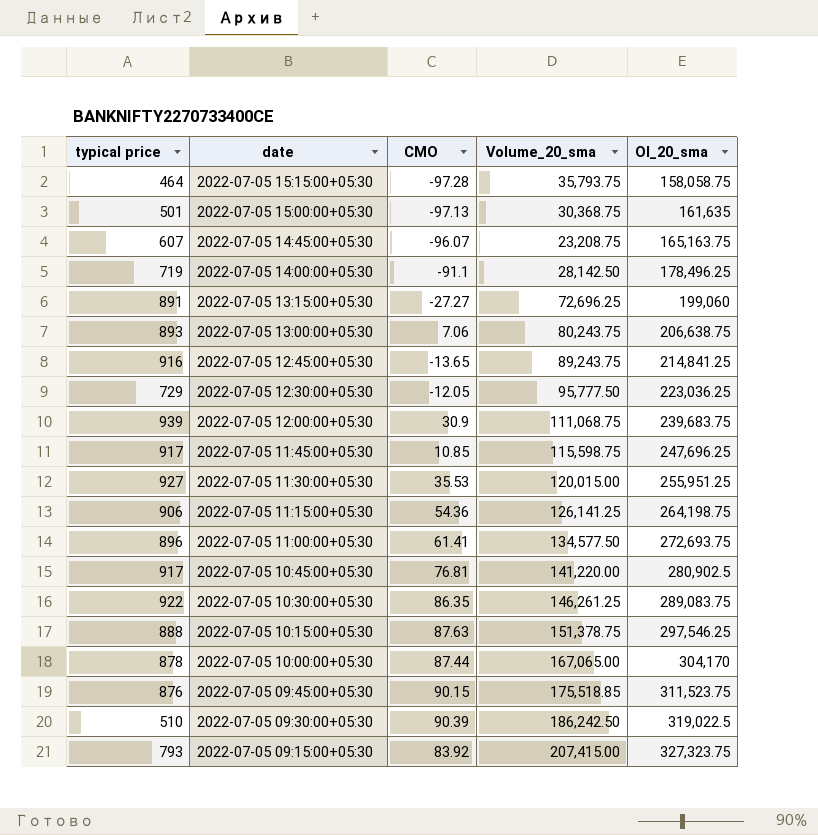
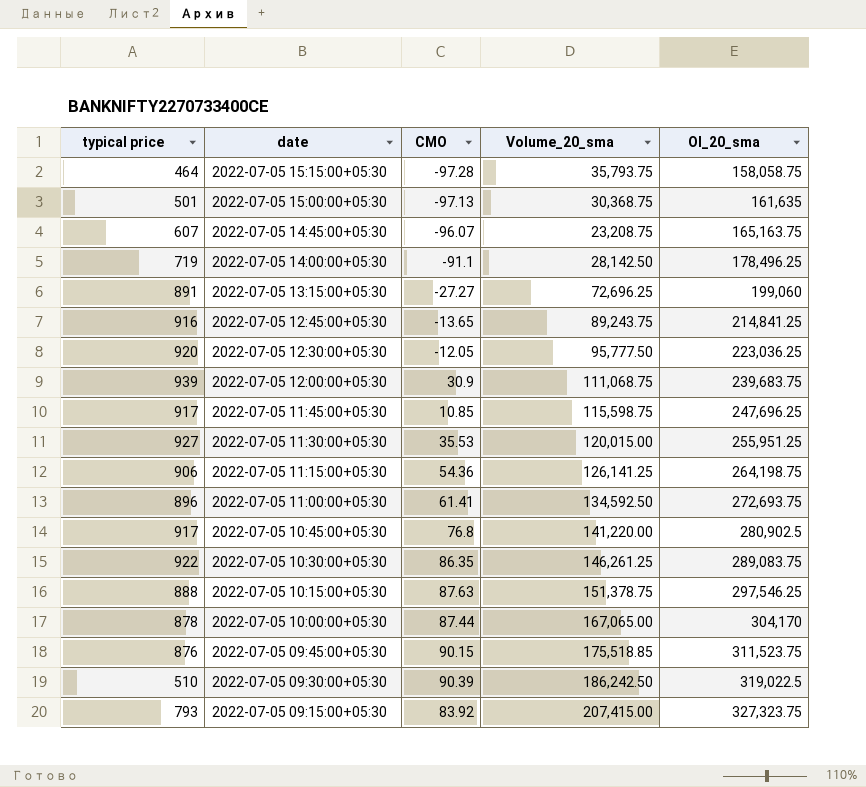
row 2022-07-05 13:00:00+05:30: 893 | 7.06 | 80,243.75 | 206,638.75 -> none
2022-07-05 12:30:00+05:30 | typical price: 729 -> 920
2022-07-05 11:00:00+05:30 | Volume_20_sma: 134,577.50 -> 134,592.50
2022-07-05 10:45:00+05:30 | CMO: 76.81 -> 76.8

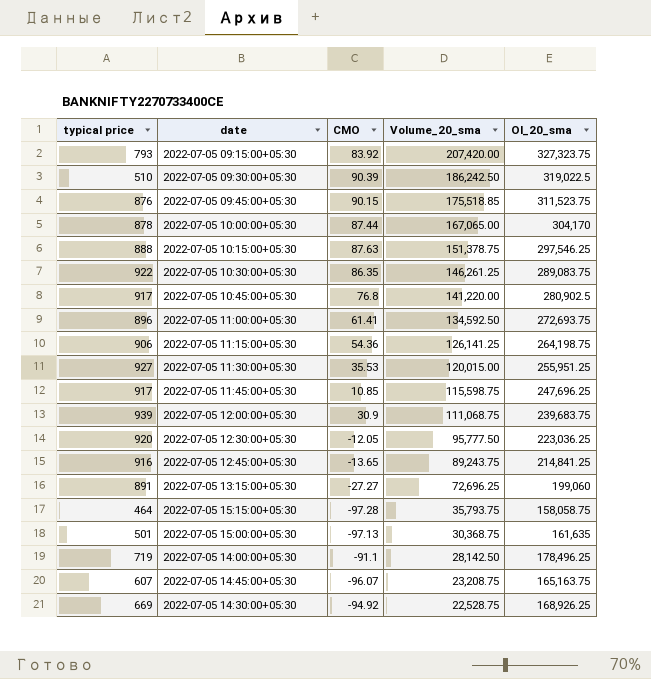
row order: date descending -> Volume_20_sma descending
2022-07-05 09:15:00+05:30 | Volume_20_sma: 207,415.00 -> 207,420.00
row 2022-07-05 14:30:00+05:30: none -> 669 | -94.92 | 22,528.75 | 168,926.25

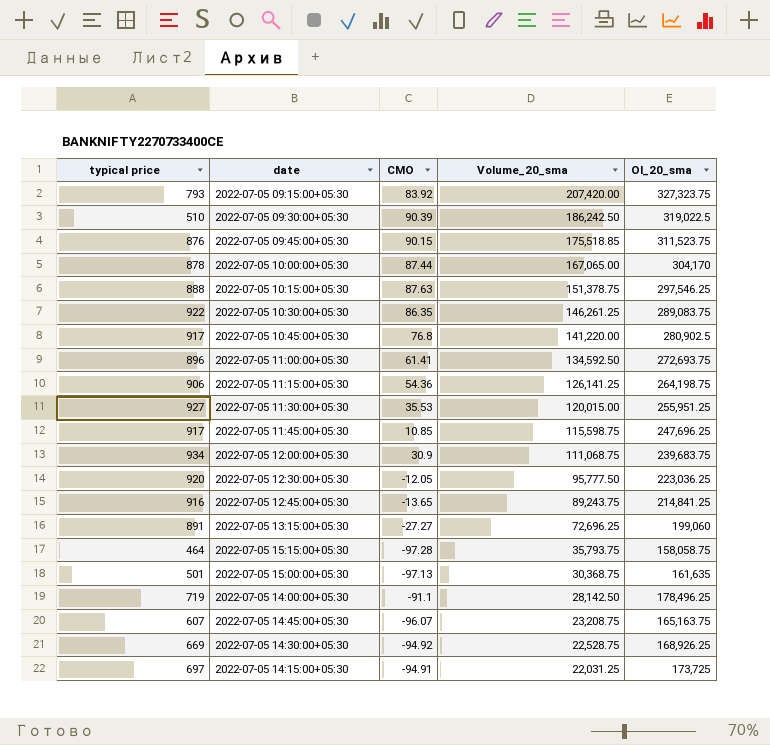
2022-07-05 12:00:00+05:30 | typical price: 939 -> 934
row 2022-07-05 14:15:00+05:30: none -> 697 | -94.91 | 22,031.25 | 173,725

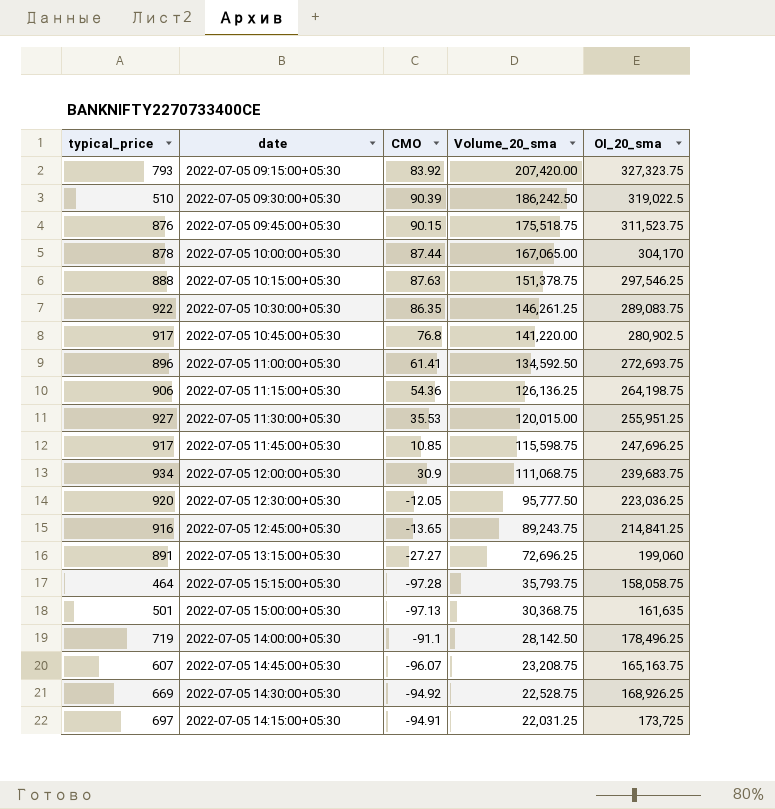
column name: typical price -> typical_price
2022-07-05 09:45:00+05:30 | Volume_20_sma: 175,518.85 -> 175,518.75
2022-07-05 11:15:00+05:30 | Volume_20_sma: 126,141.25 -> 126,136.25

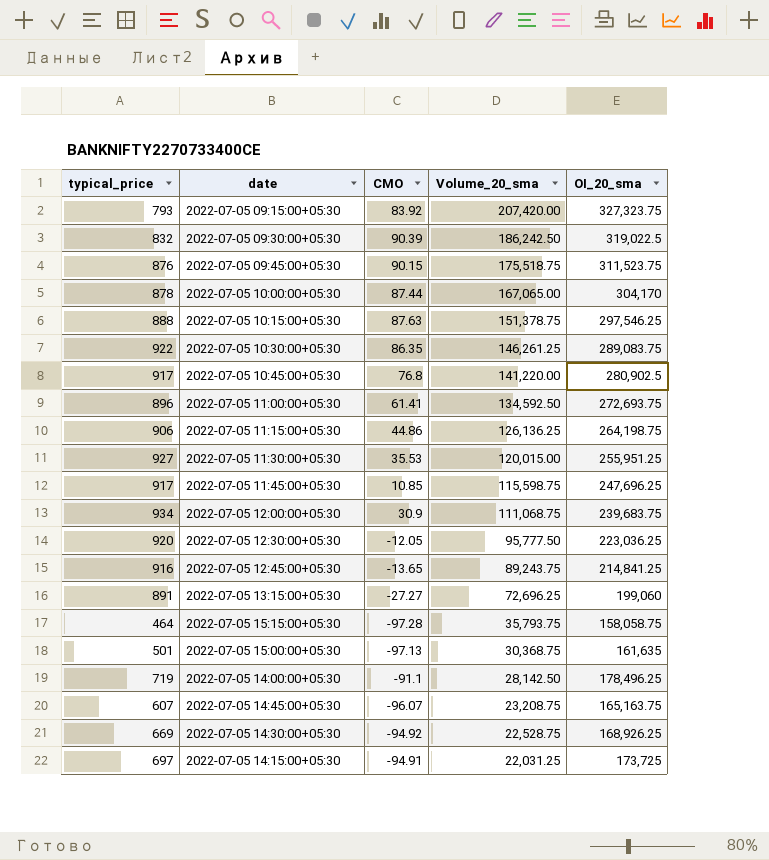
2022-07-05 09:30:00+05:30 | typical_price: 510 -> 832
2022-07-05 11:15:00+05:30 | CMO: 54.36 -> 44.86

